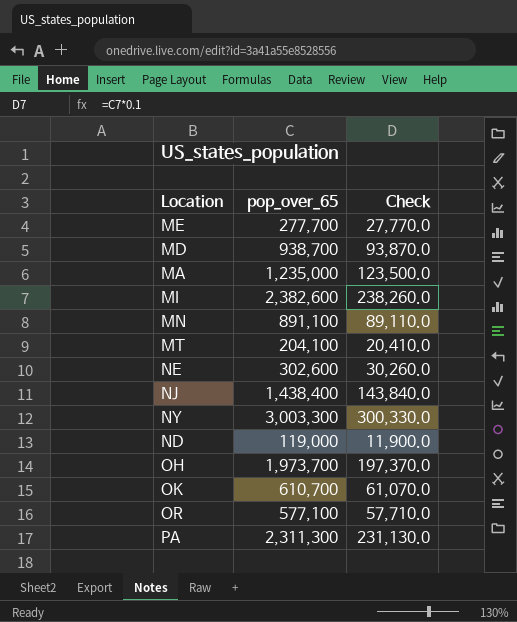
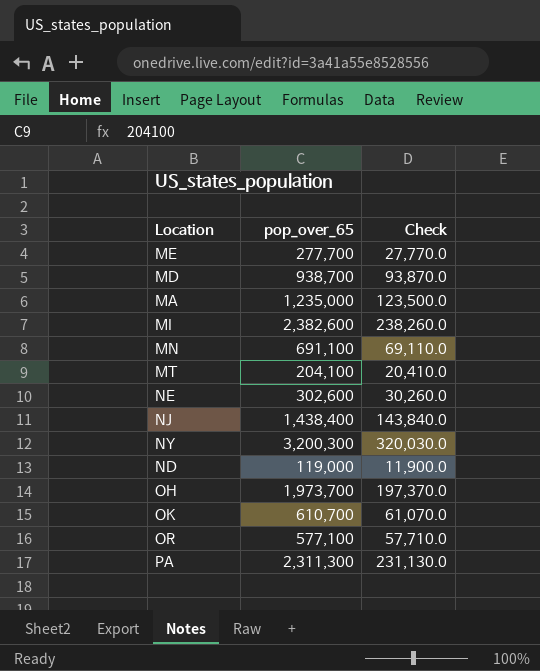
MN | pop_over_65: 891,100 -> 691,100
MN | Check: 89,110.0 -> 69,110.0
NY | pop_over_65: 3,003,300 -> 3,200,300
NY | Check: 300,330.0 -> 320,030.0

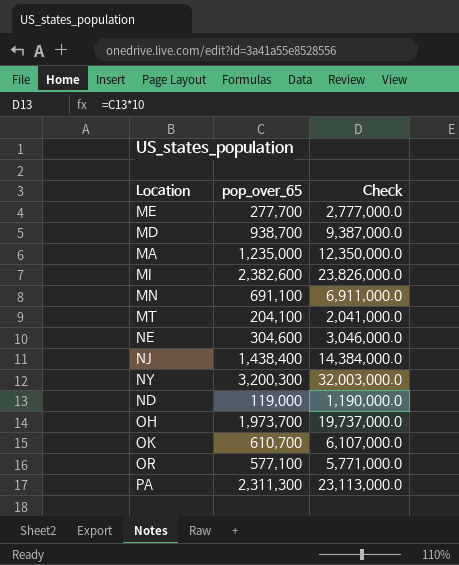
column Check | formula: [pop_over_65] * 0.1 -> [pop_over_65] * 10
NE | pop_over_65: 302,600 -> 304,600

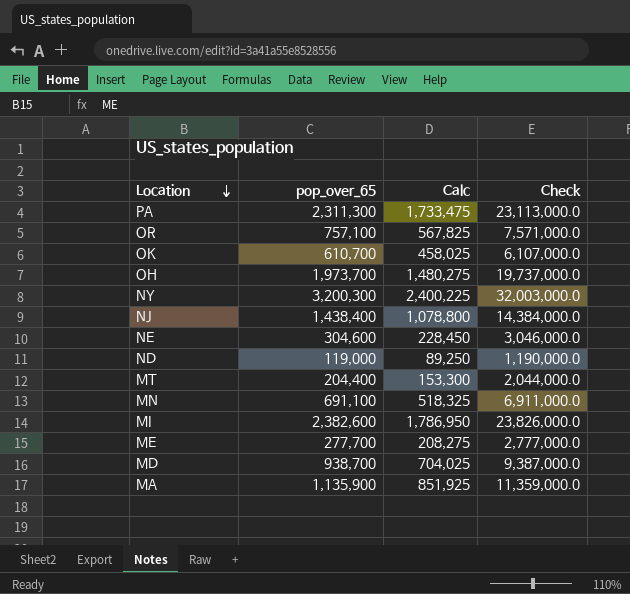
row order: none -> Location descending
column Calc | formula: none -> [pop_over_65] * 0.75
OR | pop_over_65: 577,100 -> 757,100
OR | Check: 5,771,000.0 -> 7,571,000.0
MT | pop_over_65: 204,100 -> 204,400
MT | Check: 2,041,000.0 -> 2,044,000.0
MA | pop_over_65: 1,235,000 -> 1,135,900
MA | Check: 12,350,000.0 -> 11,359,000.0

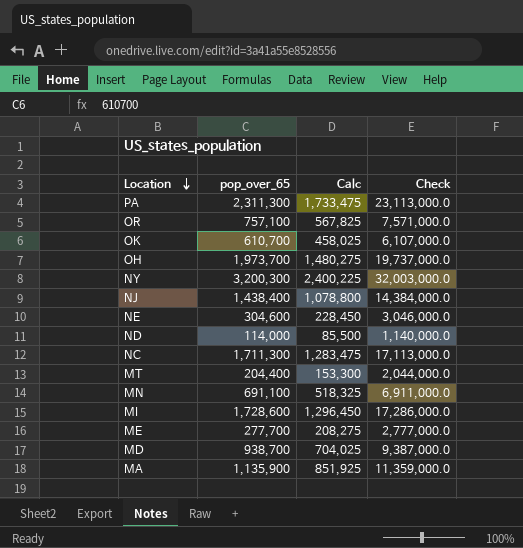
ND | pop_over_65: 119,000 -> 114,000
ND | Calc: 89,250 -> 85,500
ND | Check: 1,190,000.0 -> 1,140,000.0
row NC: none -> 1,711,300 | 1,283,475 | 17,113,000.0
MI | pop_over_65: 2,382,600 -> 1,728,600
MI | Calc: 1,786,950 -> 1,296,450
MI | Check: 23,826,000.0 -> 17,286,000.0

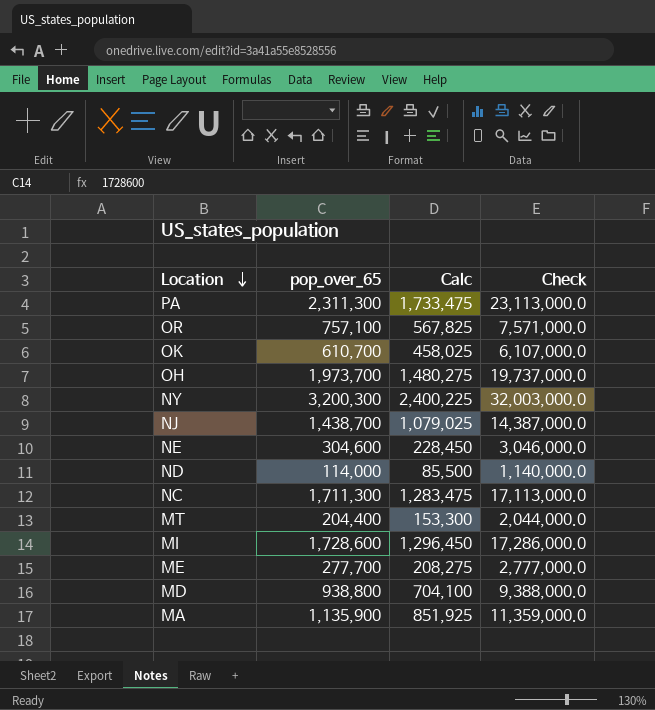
row MN: 691,100 | 518,325 | 6,911,000.0 -> none
NJ | pop_over_65: 1,438,400 -> 1,438,700
NJ | Calc: 1,078,800 -> 1,079,025
NJ | Check: 14,384,000.0 -> 14,387,000.0
MD | pop_over_65: 938,700 -> 938,800
MD | Calc: 704,025 -> 704,100
MD | Check: 9,387,000.0 -> 9,388,000.0

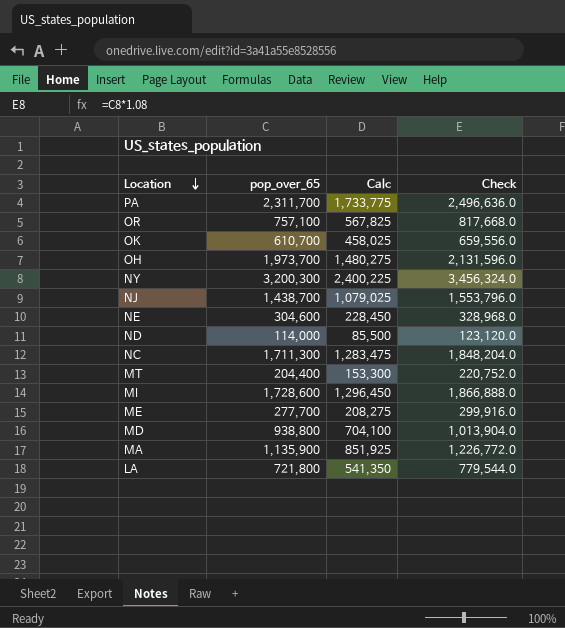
column Check | formula: [pop_over_65] * 10 -> [pop_over_65] * 1.08
PA | pop_over_65: 2,311,300 -> 2,311,700
PA | Calc: 1,733,475 -> 1,733,775
row LA: none -> 721,800 | 541,350 | 779,544.0

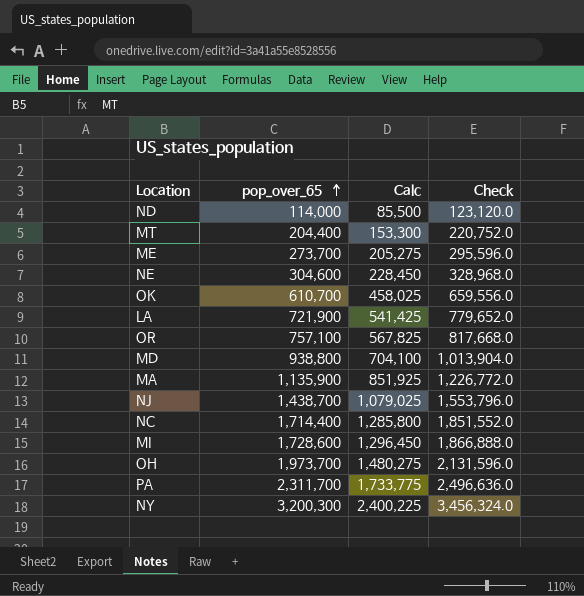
row order: Location descending -> pop_over_65 ascending
ME | pop_over_65: 277,700 -> 273,700
ME | Calc: 208,275 -> 205,275
ME | Check: 299,916.0 -> 295,596.0
LA | pop_over_65: 721,800 -> 721,900
LA | Calc: 541,350 -> 541,425
LA | Check: 779,544.0 -> 779,652.0
NC | pop_over_65: 1,711,300 -> 1,714,400
NC | Calc: 1,283,475 -> 1,285,800
NC | Check: 1,848,204.0 -> 1,851,552.0

